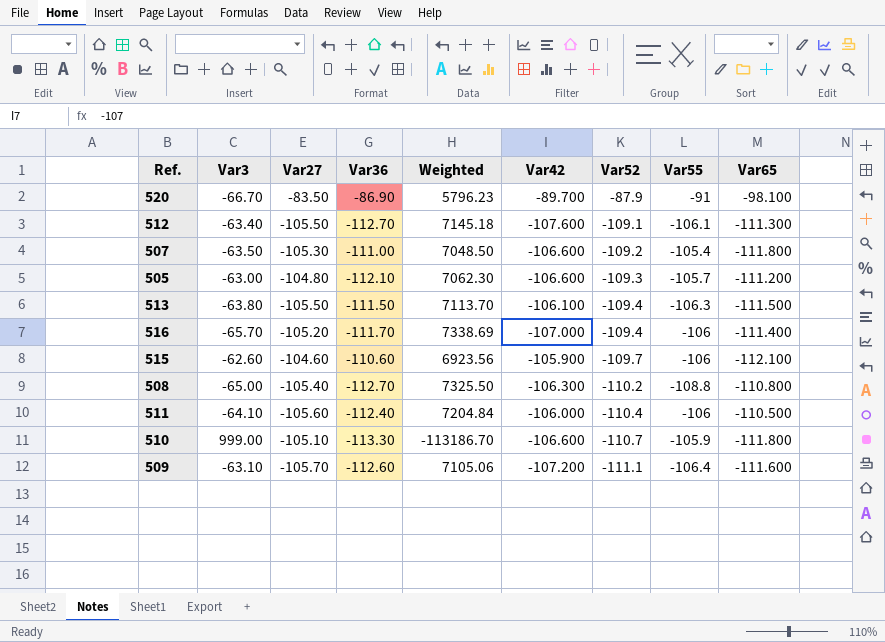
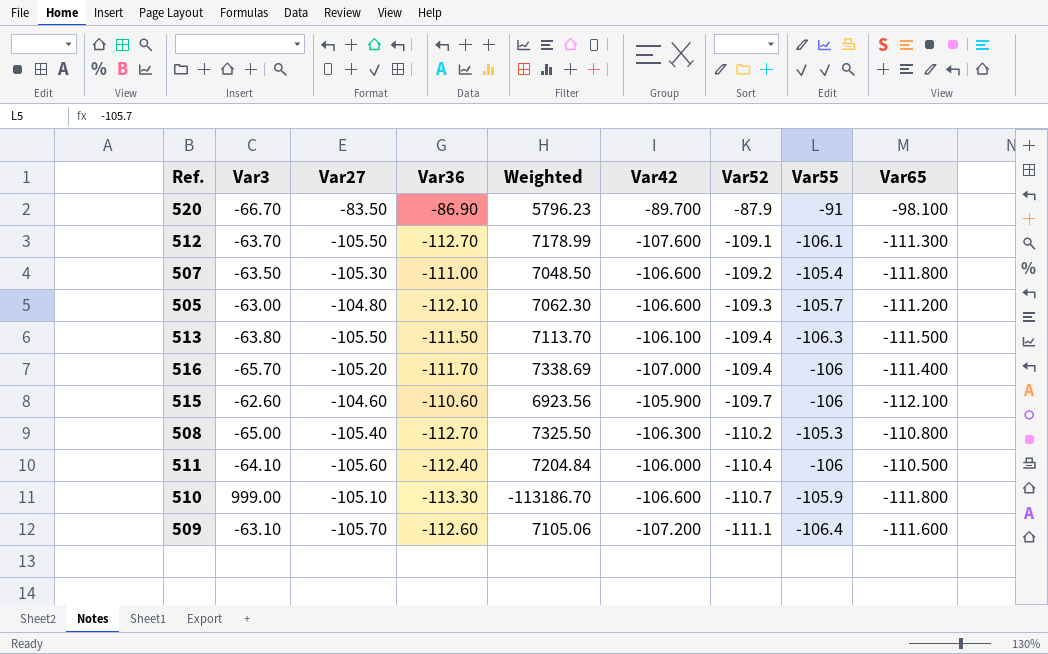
512 | Var3: -63.40 -> -63.70
512 | Weighted: 7145.18 -> 7178.99
508 | Var55: -108.8 -> -105.3

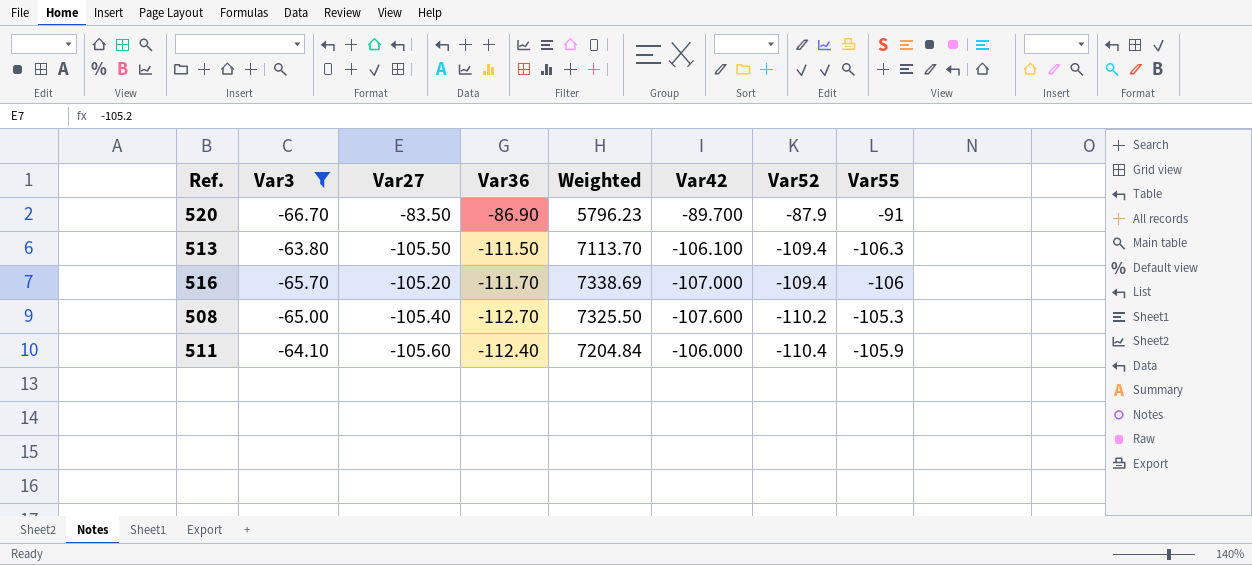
filter: none -> Var3 <= -63.80
column Var65 | position: 9 -> none
508 | Var42: -106.300 -> -107.600
511 | Var55: -106 -> -105.9

